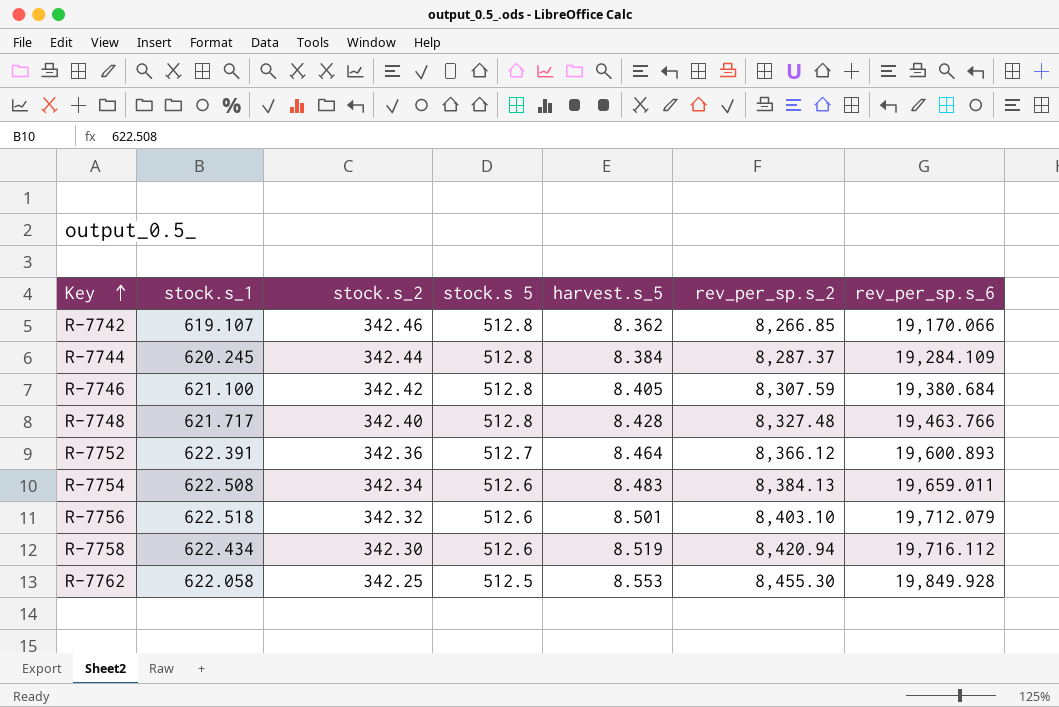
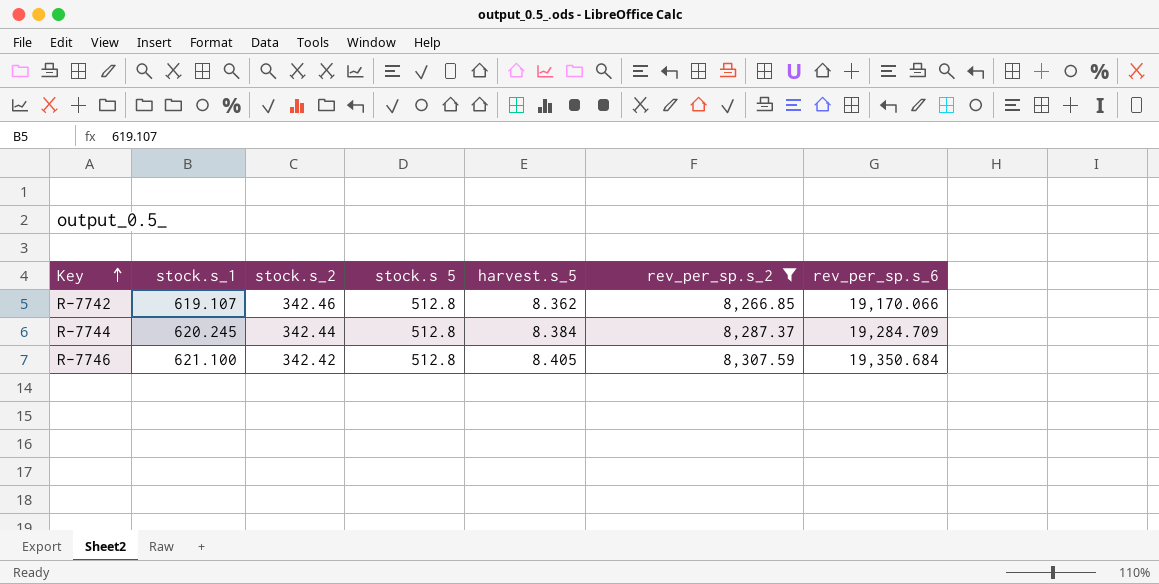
filter: none -> rev_per_sp.s_2 <= 8,307.59
R-7744 | rev_per_sp.s_6: 19,284.109 -> 19,284.709
R-7746 | rev_per_sp.s_6: 19,380.684 -> 19,350.684

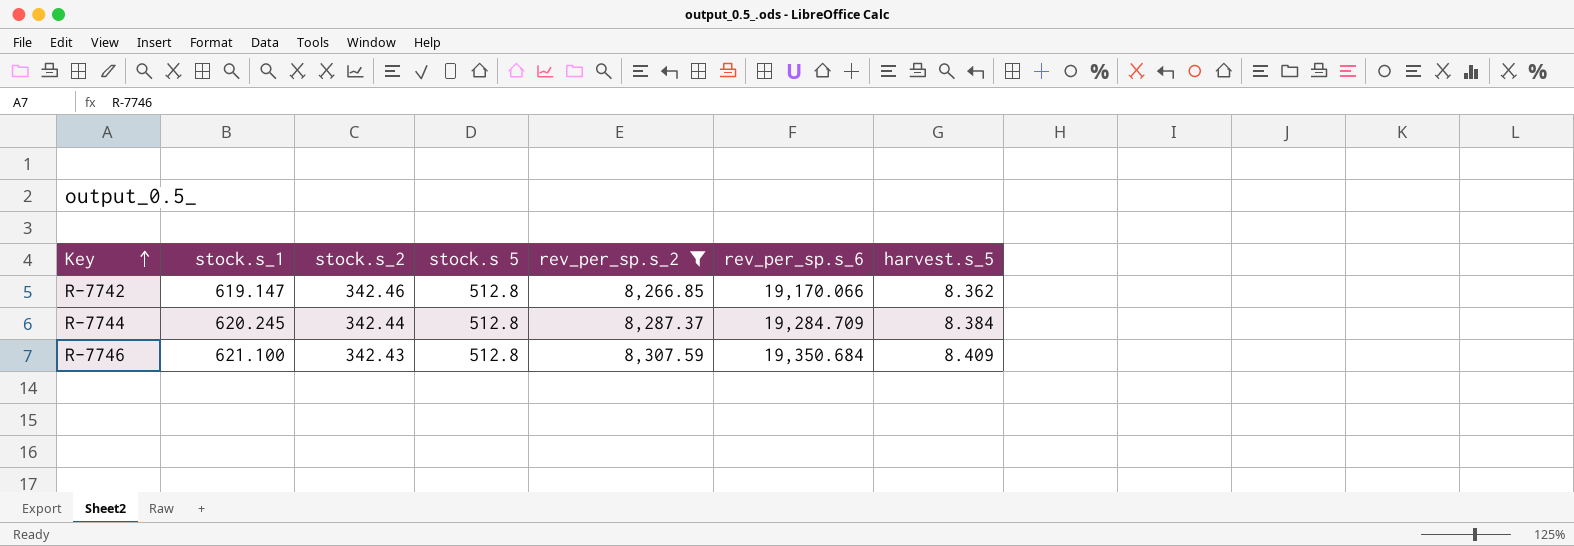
column harvest.s_5 | position: 5 -> 7
R-7742 | stock.s_1: 619.107 -> 619.147
R-7746 | stock.s_2: 342.42 -> 342.43
R-7746 | harvest.s_5: 8.405 -> 8.409

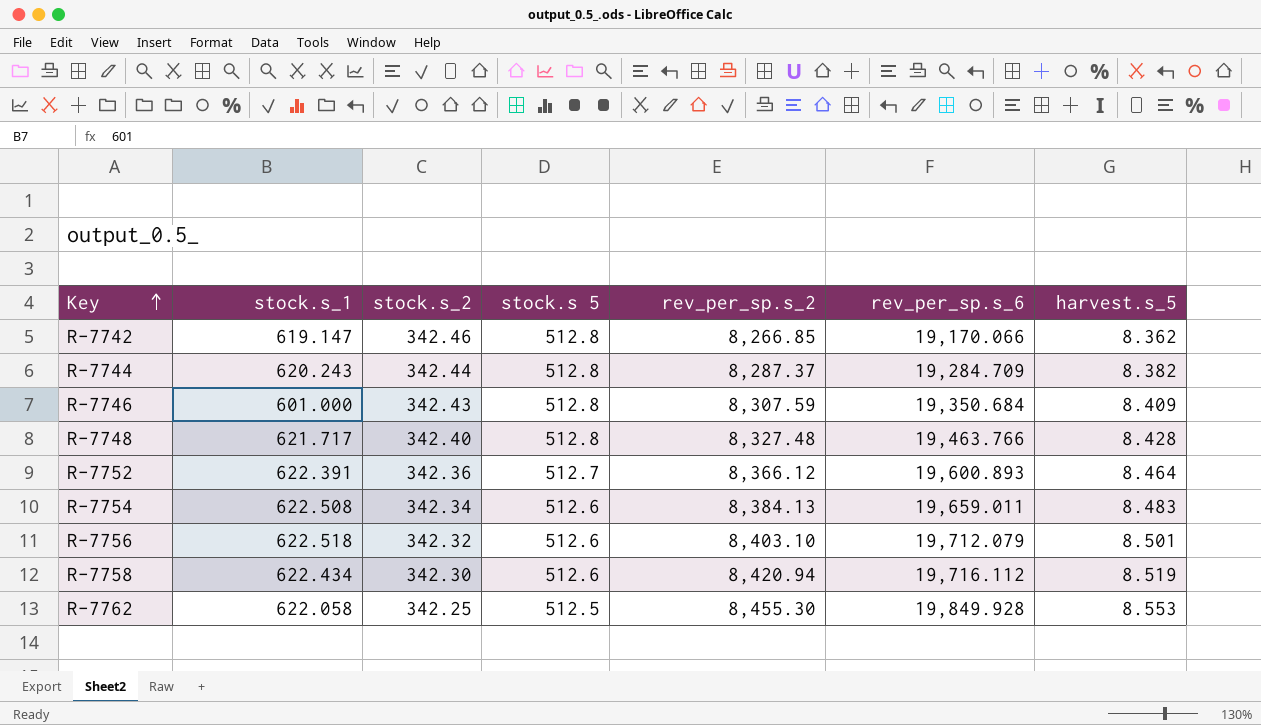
filter: rev_per_sp.s_2 <= 8,307.59 -> none
R-7744 | stock.s_1: 620.245 -> 620.243
R-7744 | harvest.s_5: 8.384 -> 8.382
R-7746 | stock.s_1: 621.100 -> 601.000

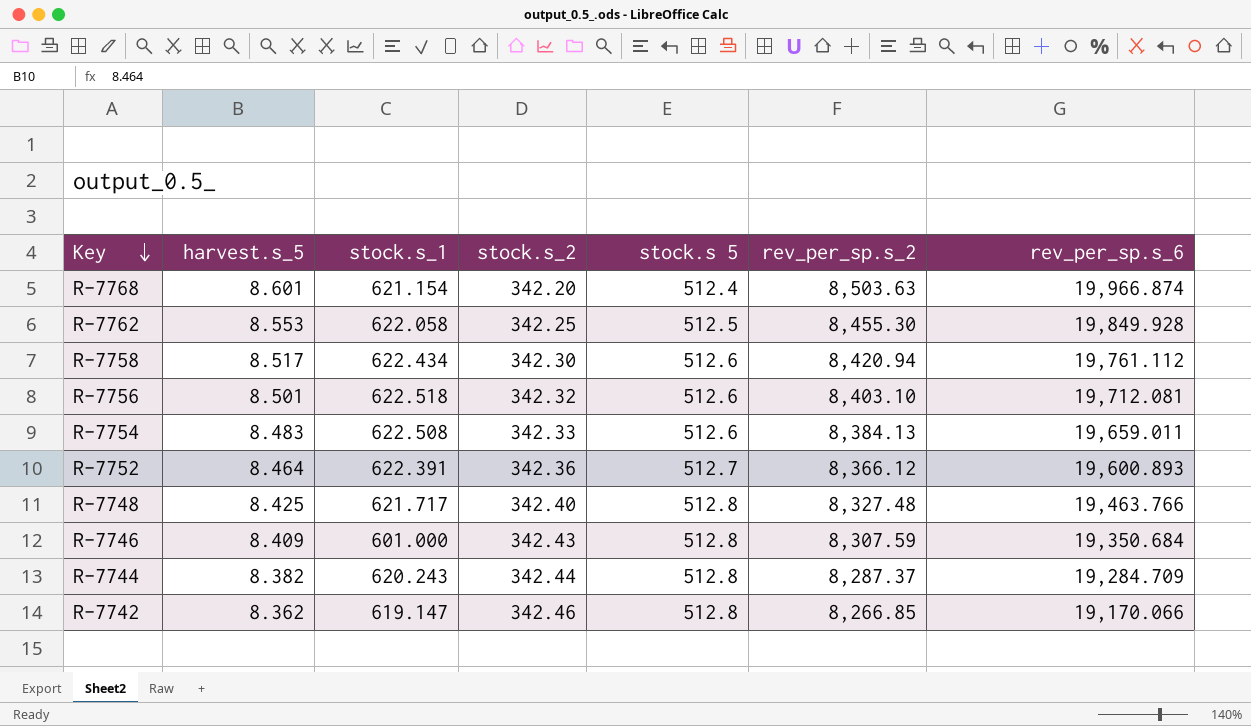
row order: Key ascending -> Key descending
column harvest.s_5 | position: 7 -> 2
row R-7768: none -> 8.601 | 621.154 | 342.20 | 512.4 | 8,503.63 | 19,966.874
R-7758 | harvest.s_5: 8.519 -> 8.517
R-7758 | rev_per_sp.s_6: 19,716.112 -> 19,761.112
R-7756 | rev_per_sp.s_6: 19,712.079 -> 19,712.081
R-7754 | stock.s_2: 342.34 -> 342.33
R-7748 | harvest.s_5: 8.428 -> 8.425

